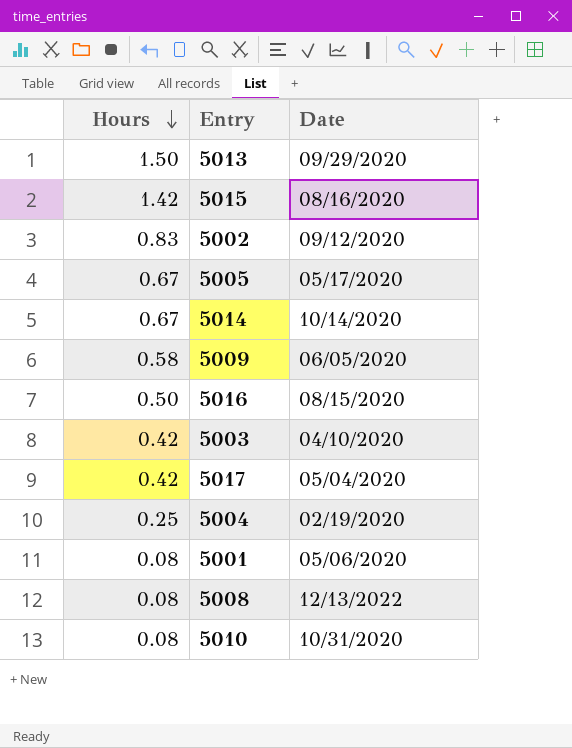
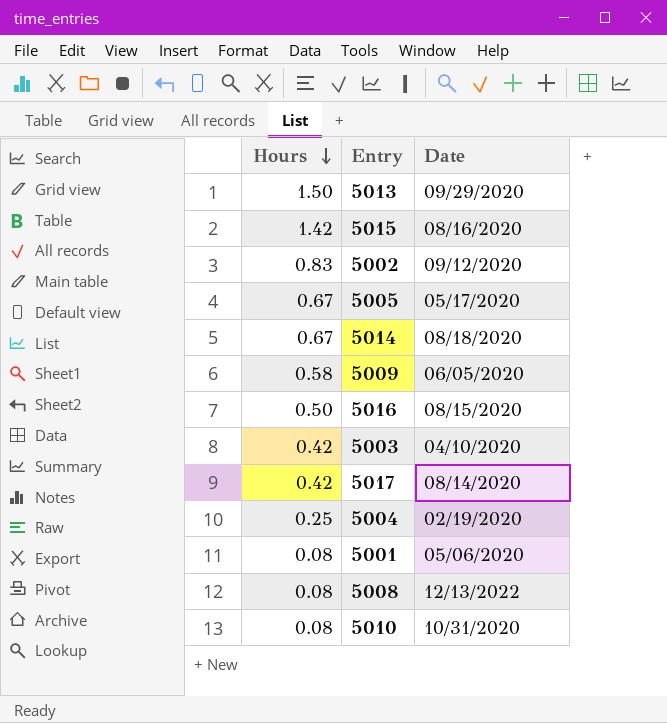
5014 | Date: 10/14/2020 -> 08/18/2020
5017 | Date: 05/04/2020 -> 08/14/2020

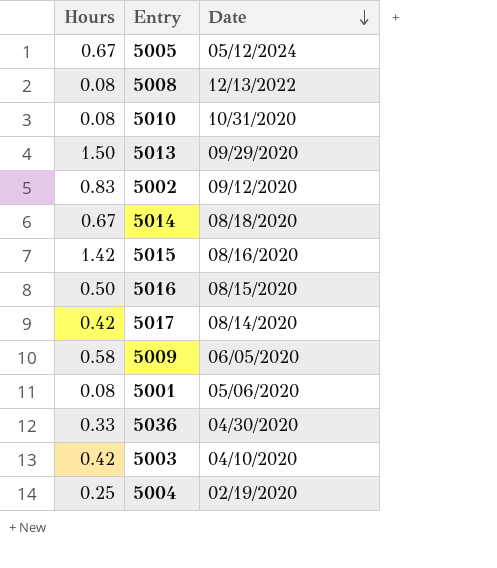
row order: Hours descending -> Date descending
5005 | Date: 05/17/2020 -> 05/12/2024
row 5036: none -> 0.33 | 04/30/2020

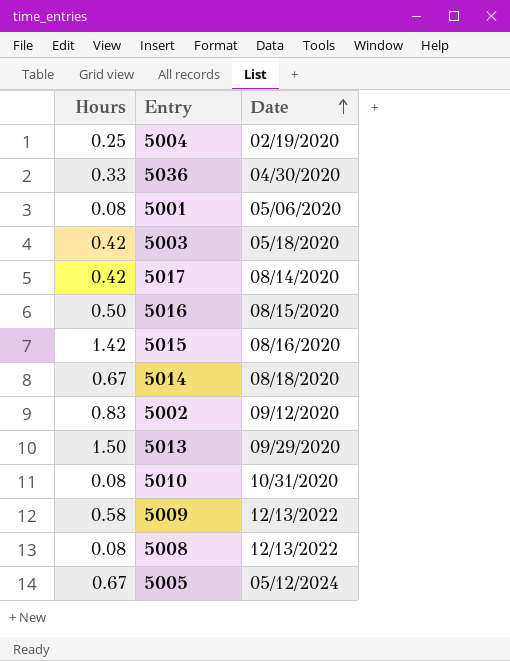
row order: Date descending -> Date ascending
5003 | Date: 04/10/2020 -> 05/18/2020
5009 | Date: 06/05/2020 -> 12/13/2022

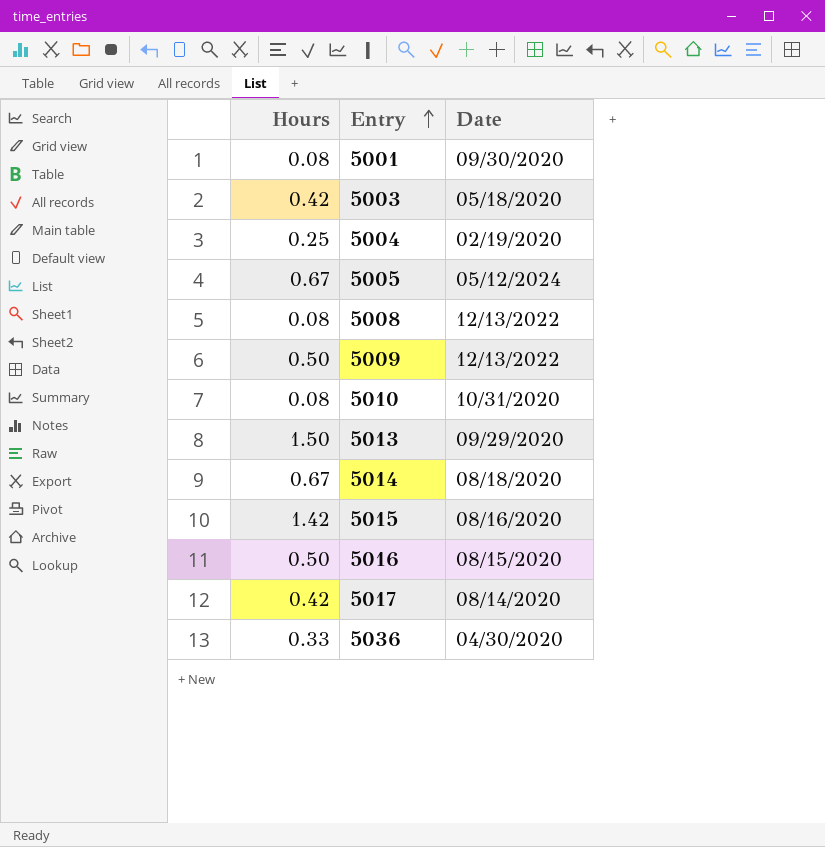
row order: Date ascending -> Entry ascending
row 5002: 0.83 | 09/12/2020 -> none
5001 | Date: 05/06/2020 -> 09/30/2020
5009 | Hours: 0.58 -> 0.50

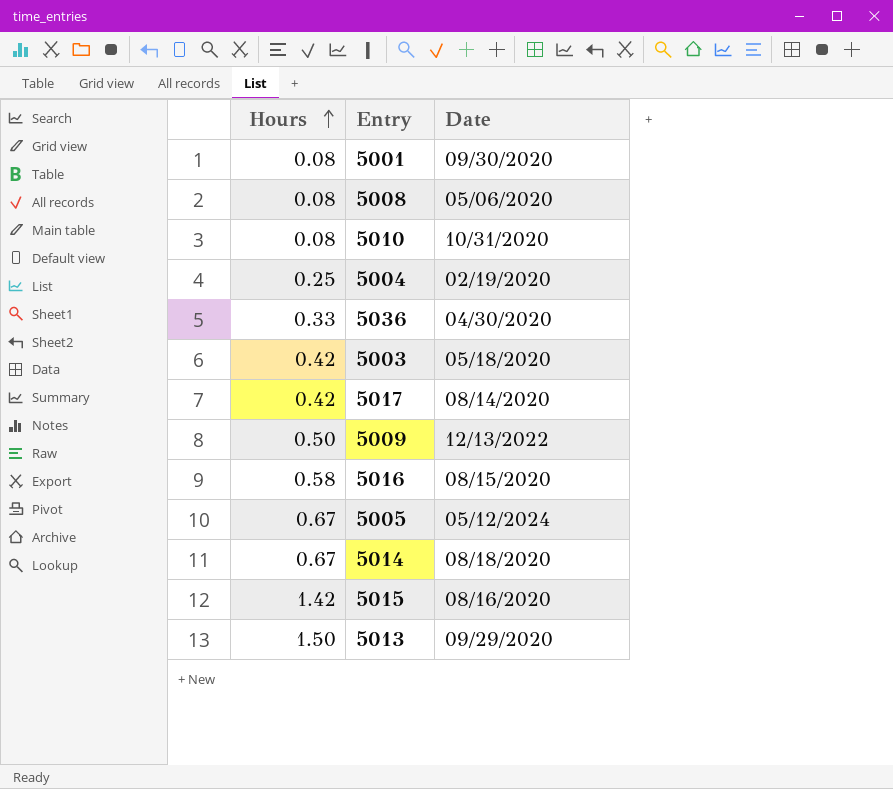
row order: Entry ascending -> Hours ascending
5008 | Date: 12/13/2022 -> 05/06/2020
5016 | Hours: 0.50 -> 0.58

